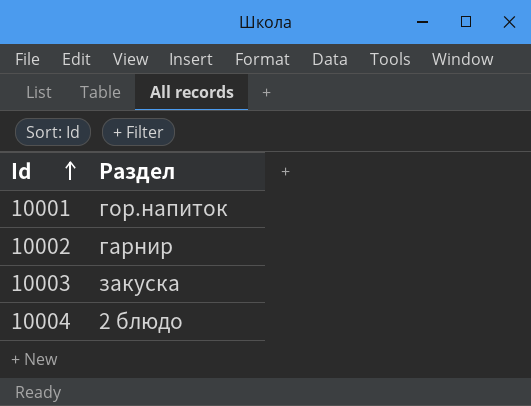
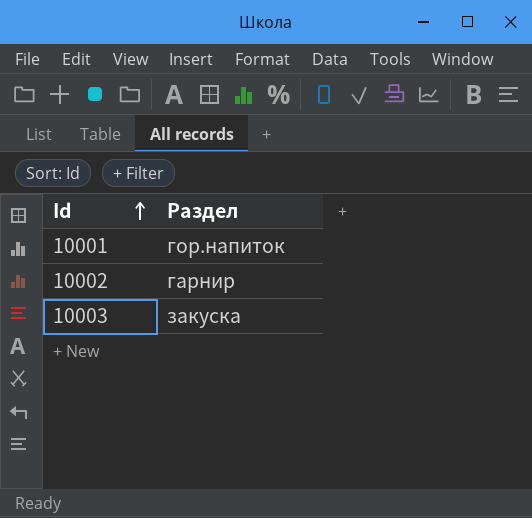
row 10004: 2 блюдо -> none

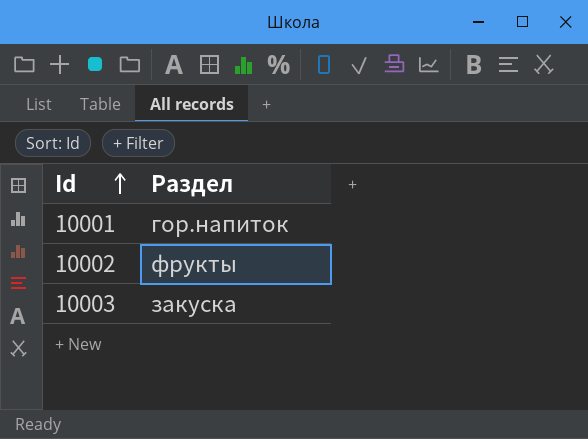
10002 | Раздел: гарнир -> фрукты

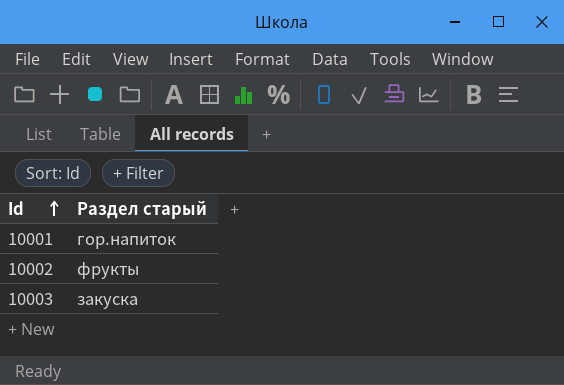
column name: Раздел -> Раздел старый

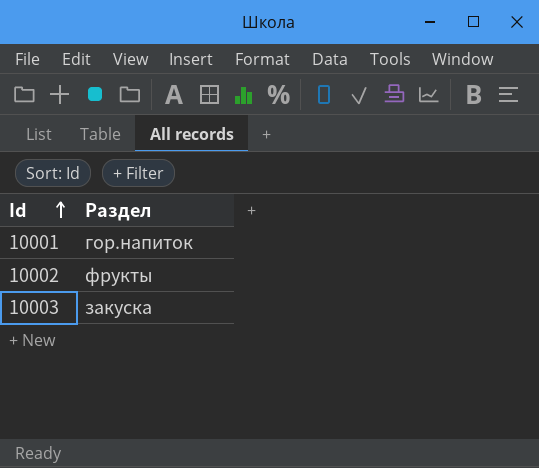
column name: Раздел старый -> Раздел

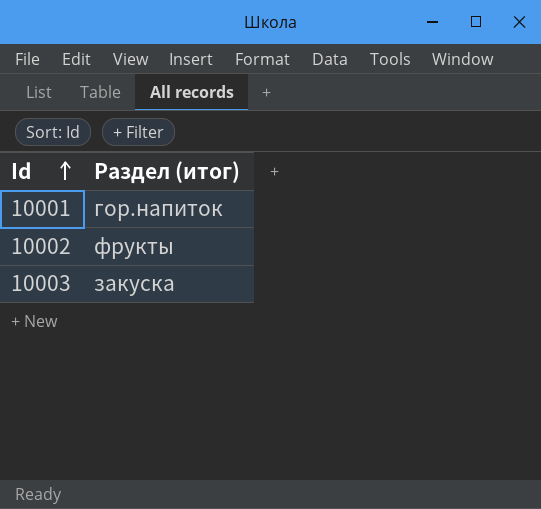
column name: Раздел -> Раздел (итог)

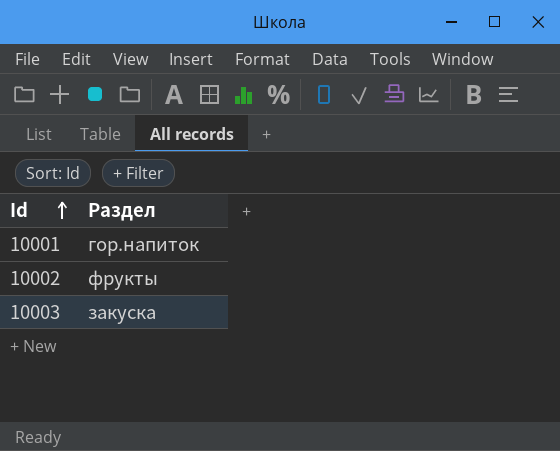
column name: Раздел (итог) -> Раздел

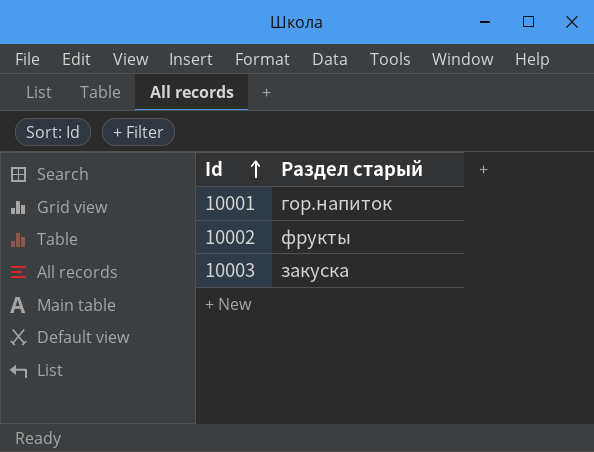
column name: Раздел -> Раздел старый

